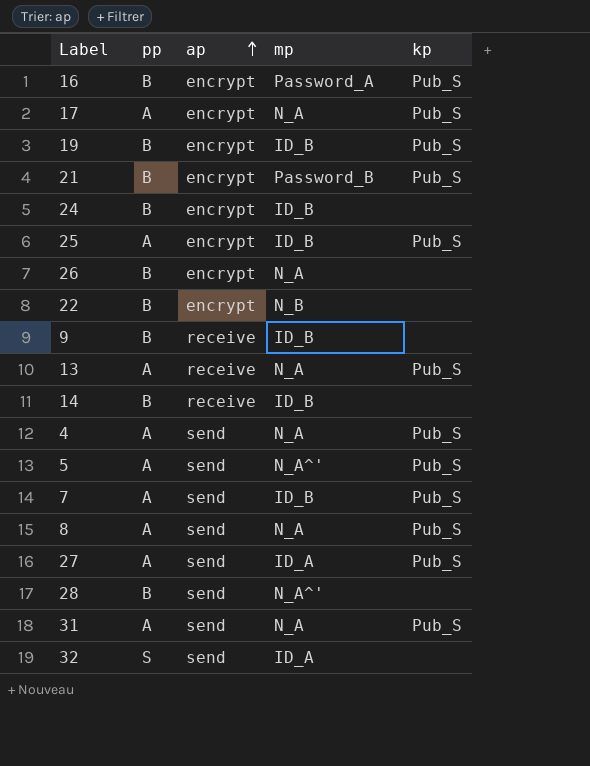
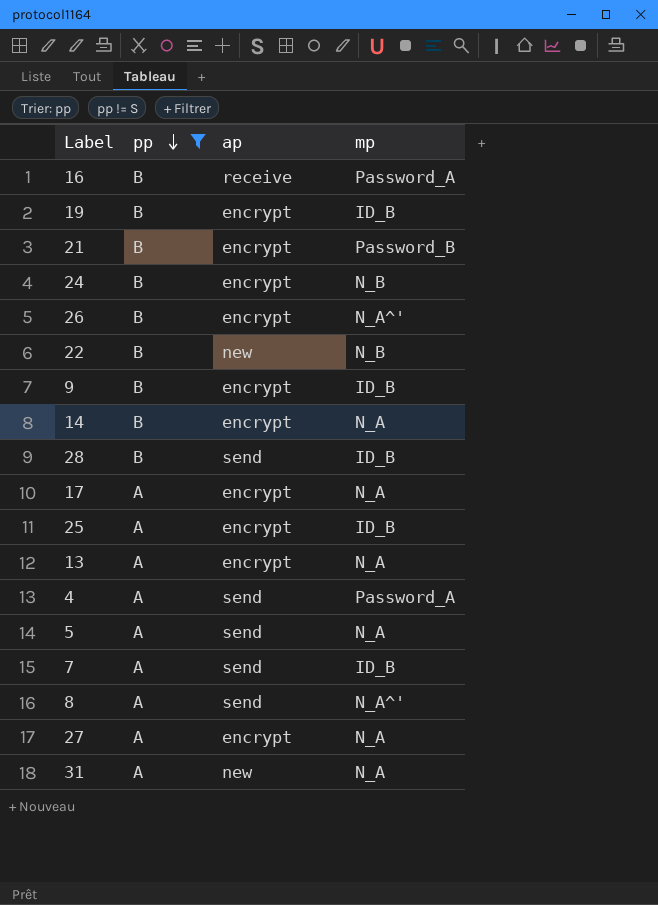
filter: none -> pp != S
row order: ap ascending -> pp descending
column kp | position: 5 -> none
16 | ap: encrypt -> receive
24 | mp: ID_B -> N_B
26 | mp: N_A -> N_A^'
22 | ap: encrypt -> new
9 | ap: receive -> encrypt
14 | ap: receive -> encrypt
14 | mp: ID_B -> N_A
28 | mp: N_A^' -> ID_B
13 | ap: receive -> encrypt
4 | mp: N_A -> Password_A
5 | mp: N_A^' -> N_A
8 | mp: N_A -> N_A^'
27 | ap: send -> encrypt
27 | mp: ID_A -> N_A
31 | ap: send -> new

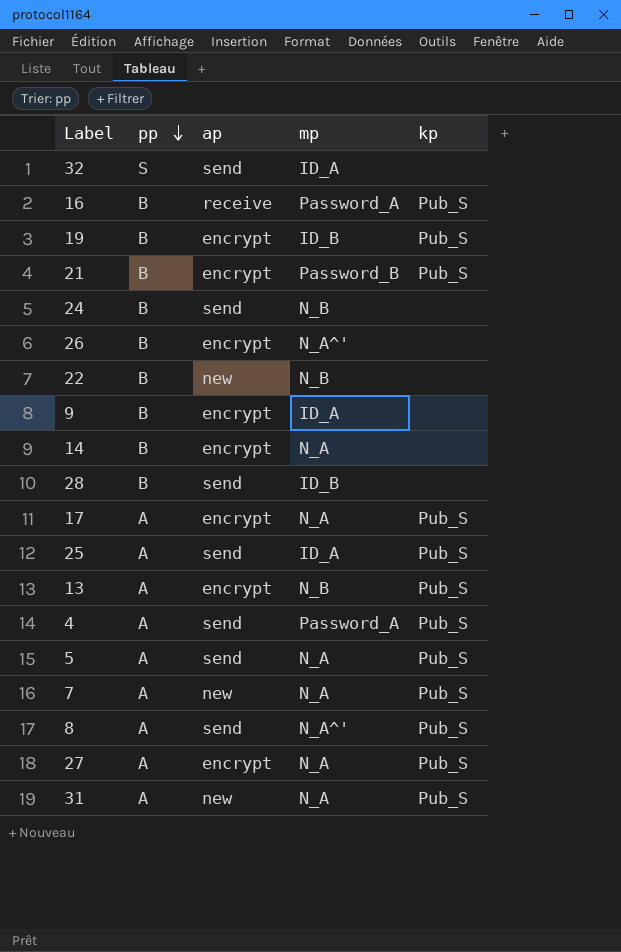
filter: pp != S -> none
column kp | position: none -> 5
24 | ap: encrypt -> send
9 | mp: ID_B -> ID_A
25 | ap: encrypt -> send
25 | mp: ID_B -> ID_A
13 | mp: N_A -> N_B
7 | ap: send -> new
7 | mp: ID_B -> N_A

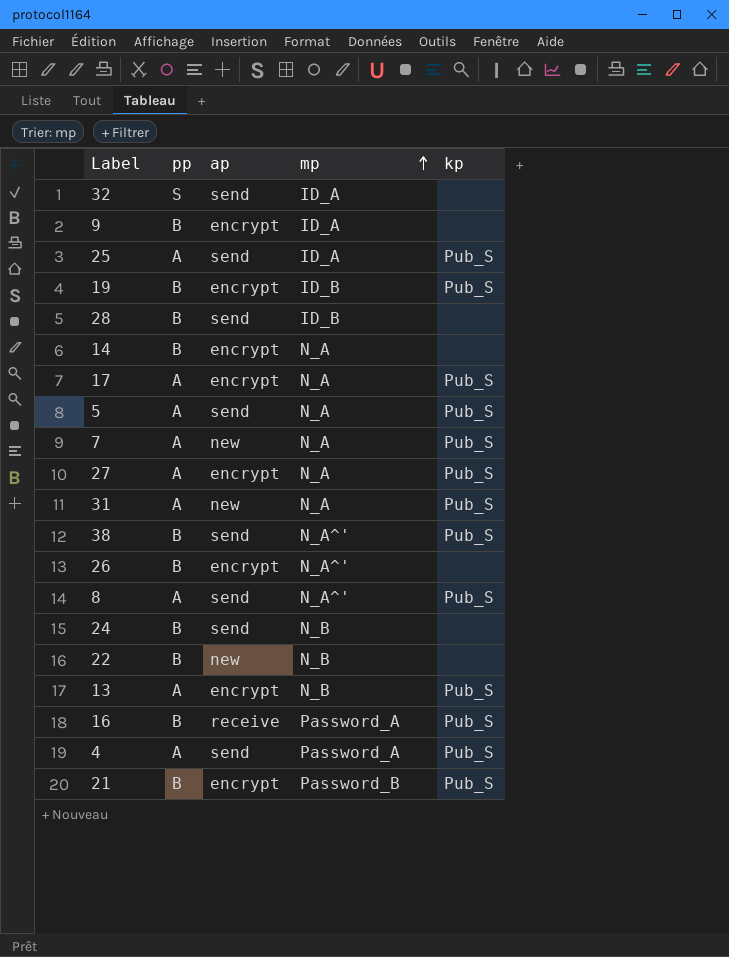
row order: pp descending -> mp ascending
row 38: none -> B | send | N_A^' | Pub_S

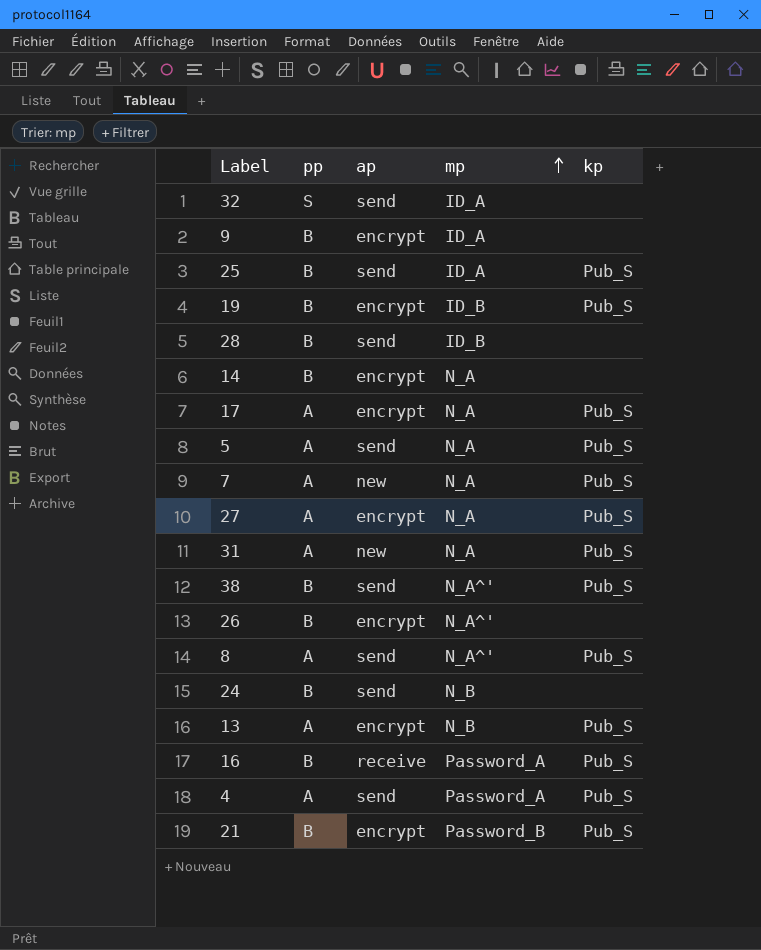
row 22: B | new | N_B | none -> none
25 | pp: A -> B

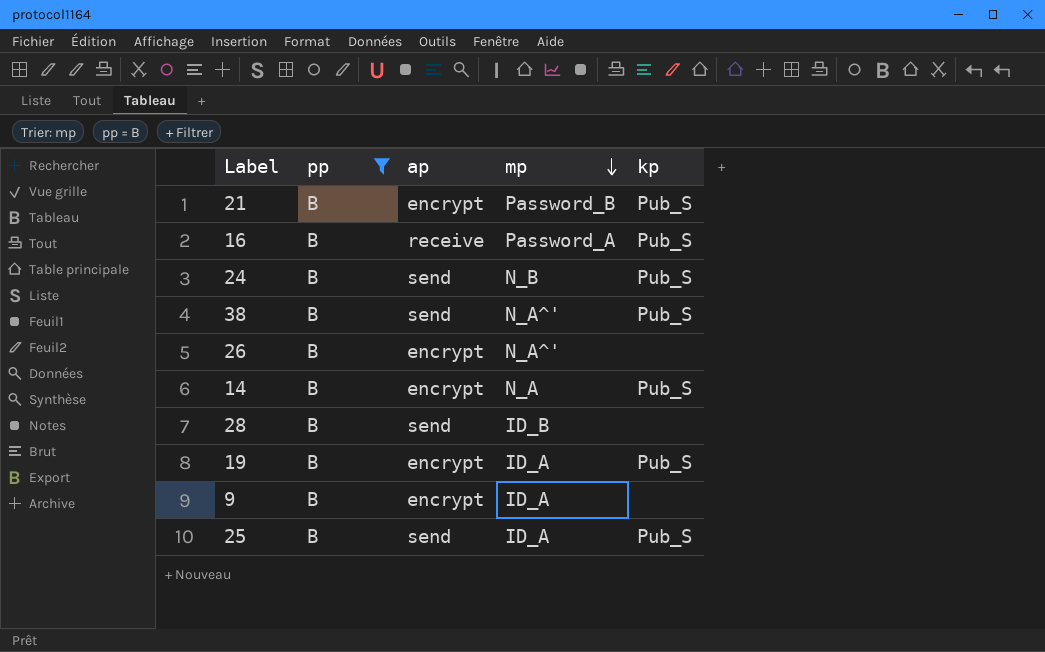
filter: none -> pp = B
row order: mp ascending -> mp descending
24 | kp: none -> Pub_S
14 | kp: none -> Pub_S
19 | mp: ID_B -> ID_A

